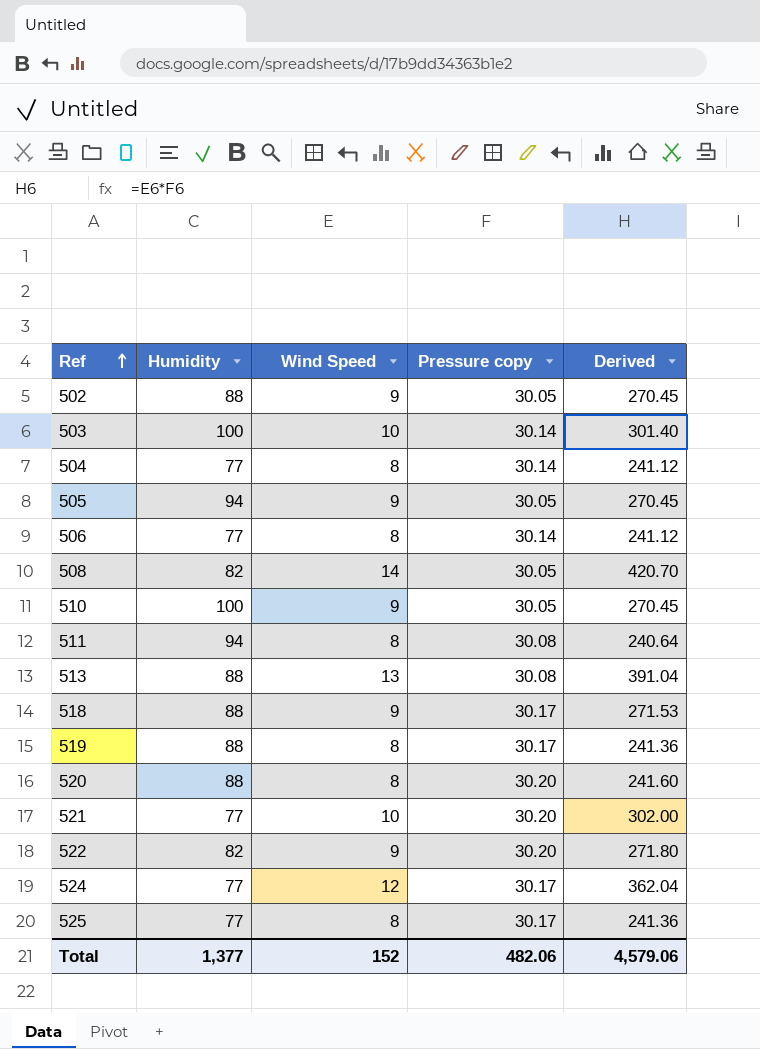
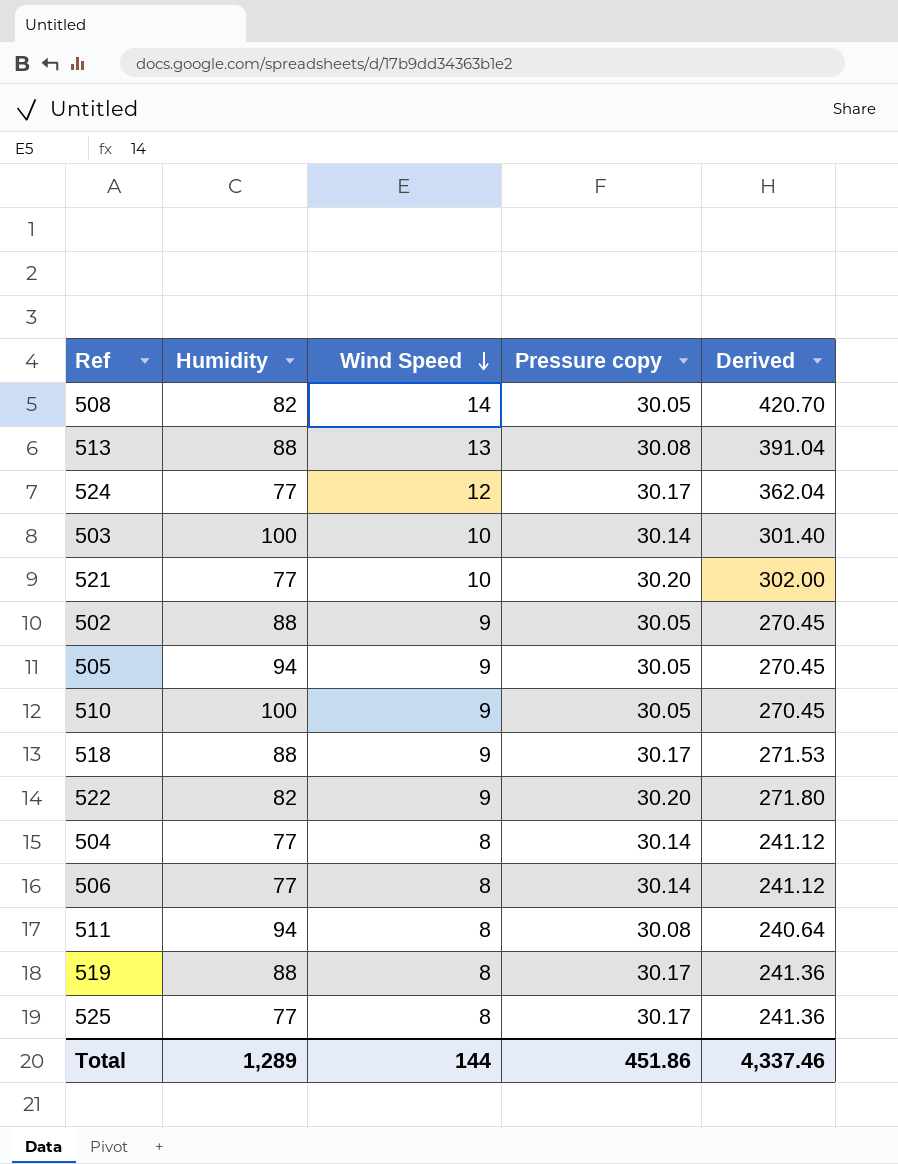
row order: Ref ascending -> Wind Speed descending
row 520: 88 | 8 | 30.20 | 241.60 -> none
Total | Humidity: 1,377 -> 1,289
Total | Wind Speed: 152 -> 144
Total | Pressure copy: 482.06 -> 451.86
Total | Derived: 4,579.06 -> 4,337.46

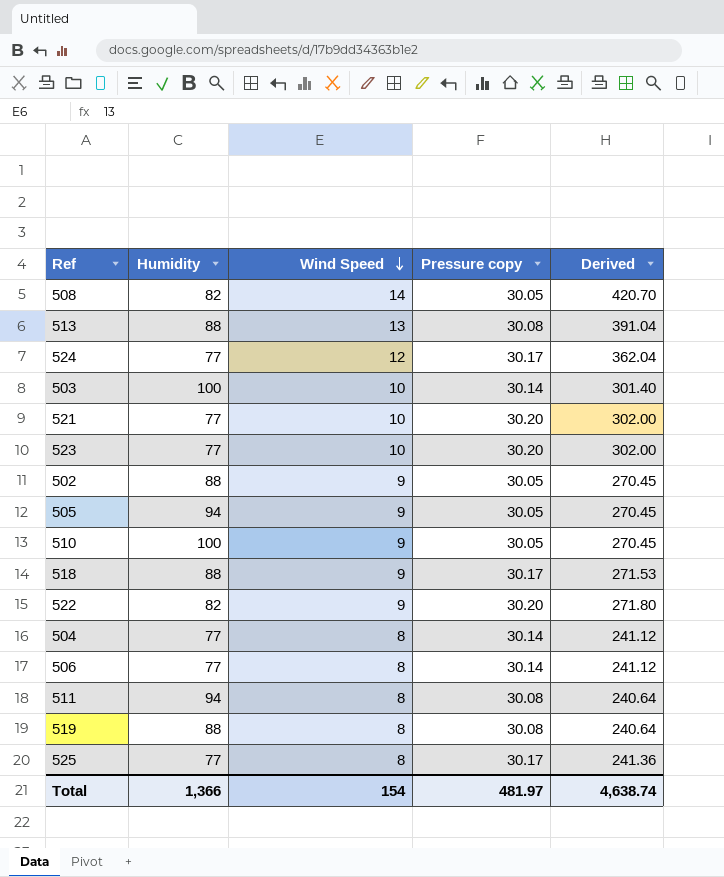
row 523: none -> 77 | 10 | 30.20 | 302.00
519 | Pressure copy: 30.17 -> 30.08
519 | Derived: 241.36 -> 240.64
Total | Humidity: 1,289 -> 1,366
Total | Wind Speed: 144 -> 154
Total | Pressure copy: 451.86 -> 481.97
Total | Derived: 4,337.46 -> 4,638.74

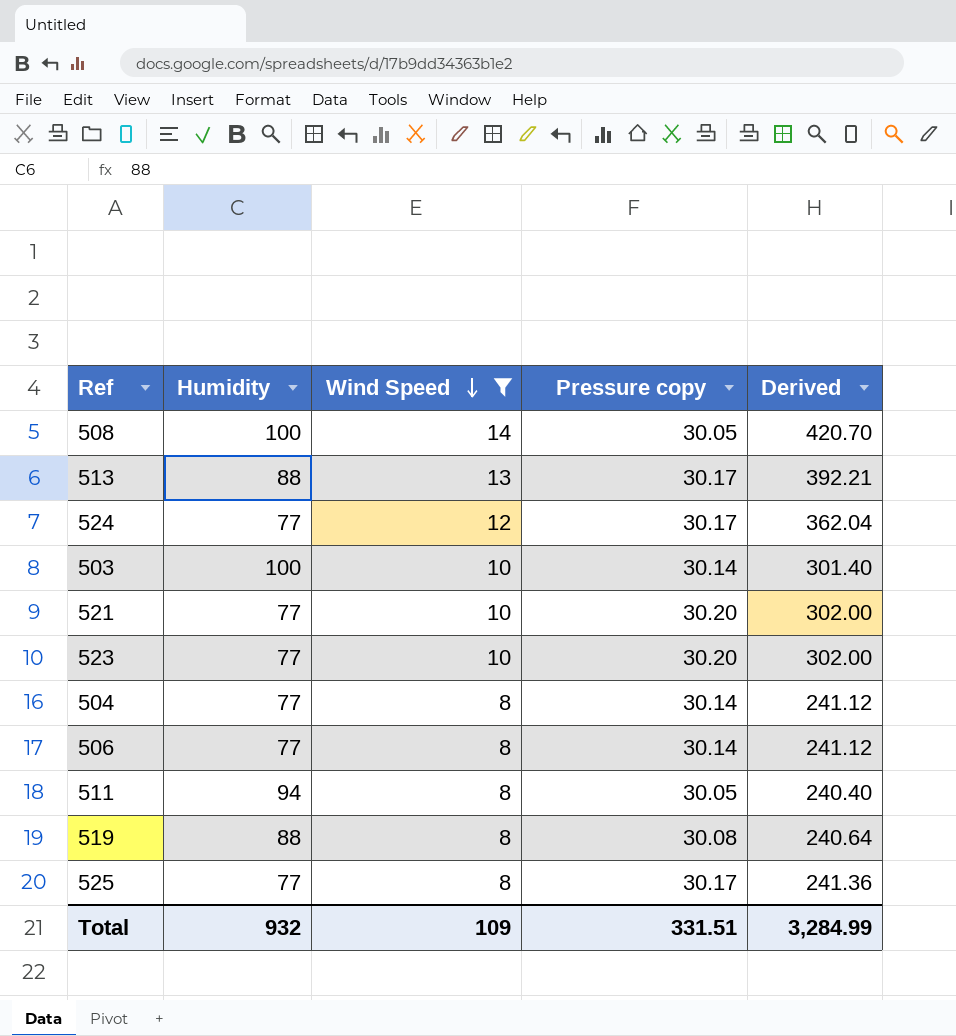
filter: none -> Wind Speed != 9
508 | Humidity: 82 -> 100
513 | Pressure copy: 30.08 -> 30.17
513 | Derived: 391.04 -> 392.21
511 | Pressure copy: 30.08 -> 30.05
511 | Derived: 240.64 -> 240.40
Total | Humidity: 1,366 -> 932
Total | Wind Speed: 154 -> 109
Total | Pressure copy: 481.97 -> 331.51
Total | Derived: 4,638.74 -> 3,284.99

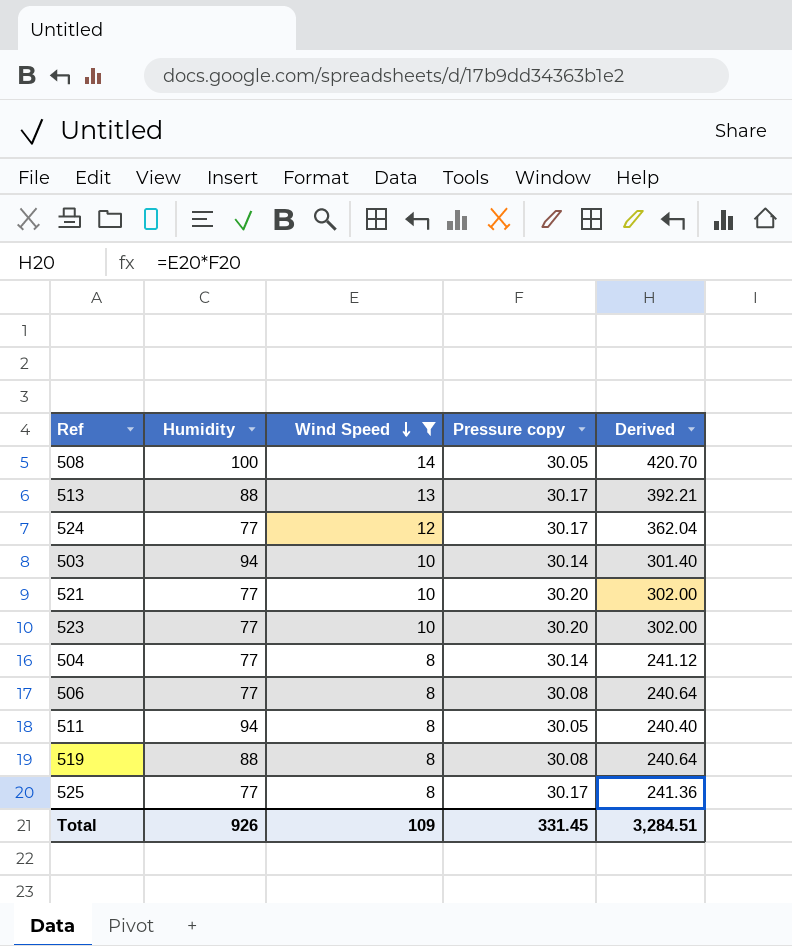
503 | Humidity: 100 -> 94
506 | Pressure copy: 30.14 -> 30.08
506 | Derived: 241.12 -> 240.64
Total | Humidity: 932 -> 926
Total | Pressure copy: 331.51 -> 331.45
Total | Derived: 3,284.99 -> 3,284.51

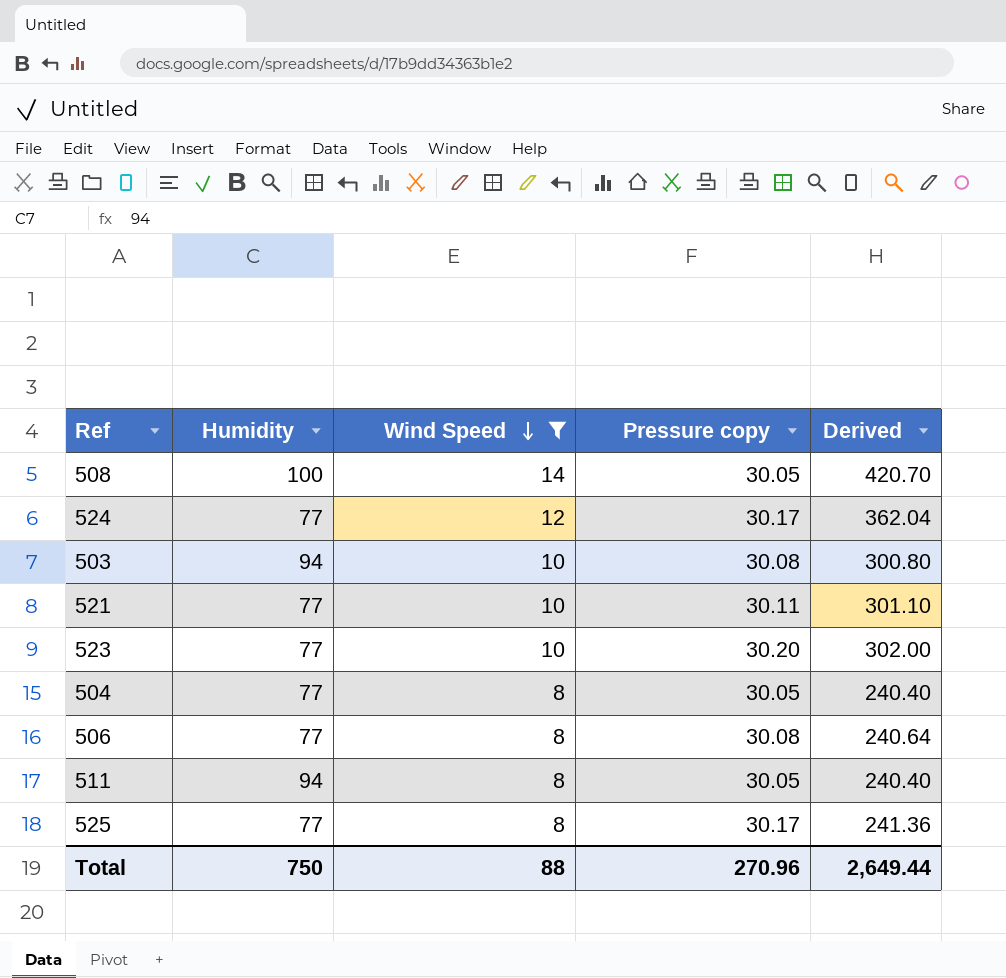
row 513: 88 | 13 | 30.17 | 392.21 -> none
row 519: 88 | 8 | 30.08 | 240.64 -> none
503 | Pressure copy: 30.14 -> 30.08
503 | Derived: 301.40 -> 300.80
521 | Pressure copy: 30.20 -> 30.11
521 | Derived: 302.00 -> 301.10
504 | Pressure copy: 30.14 -> 30.05
504 | Derived: 241.12 -> 240.40
Total | Humidity: 926 -> 750
Total | Wind Speed: 109 -> 88
Total | Pressure copy: 331.45 -> 270.96
Total | Derived: 3,284.51 -> 2,649.44

